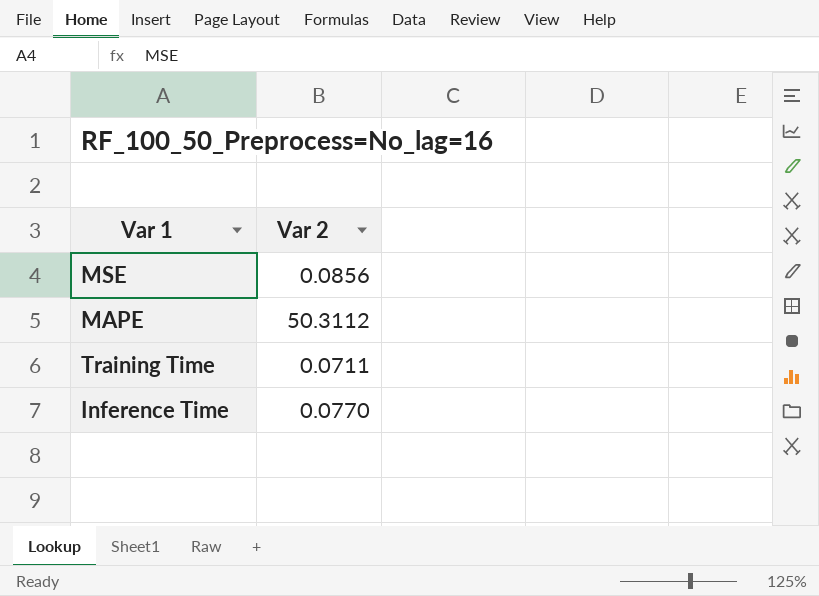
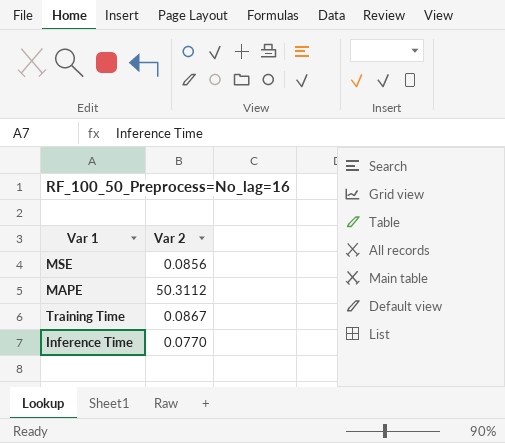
Training Time | Var 2: 0.0711 -> 0.0867

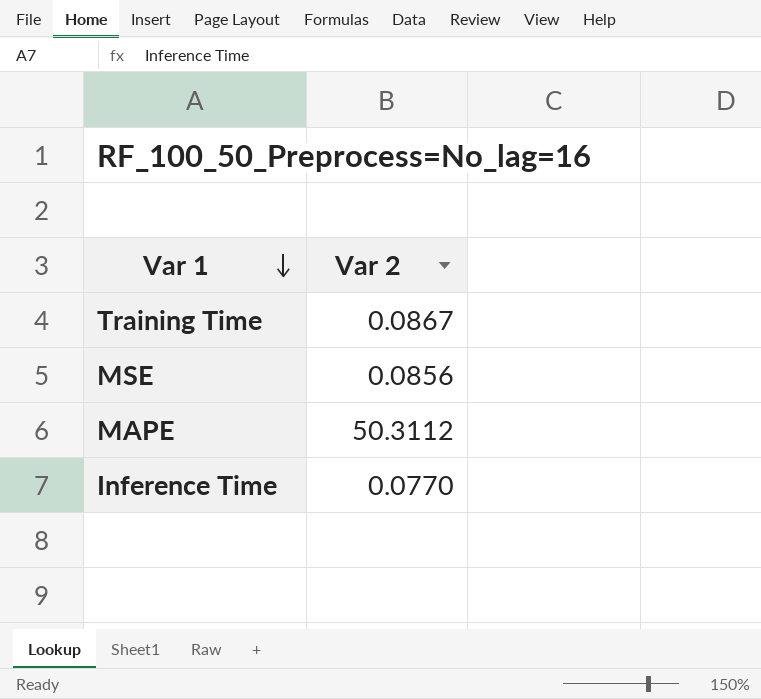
row order: none -> Var 1 descending

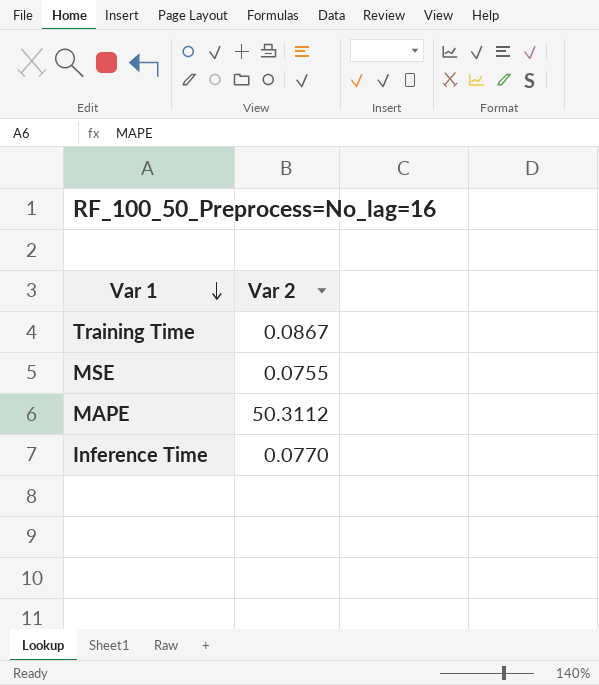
MSE | Var 2: 0.0856 -> 0.0755

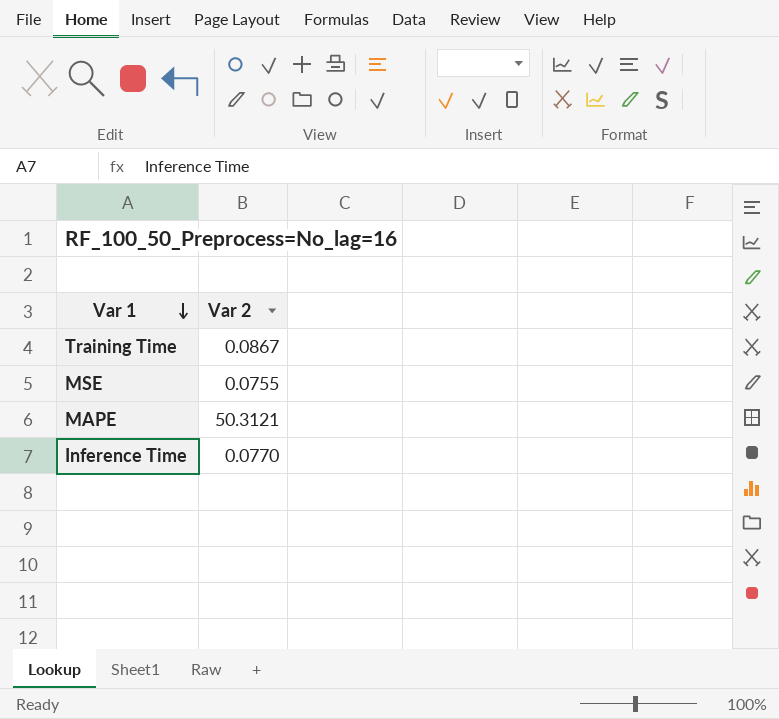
MAPE | Var 2: 50.3112 -> 50.3121

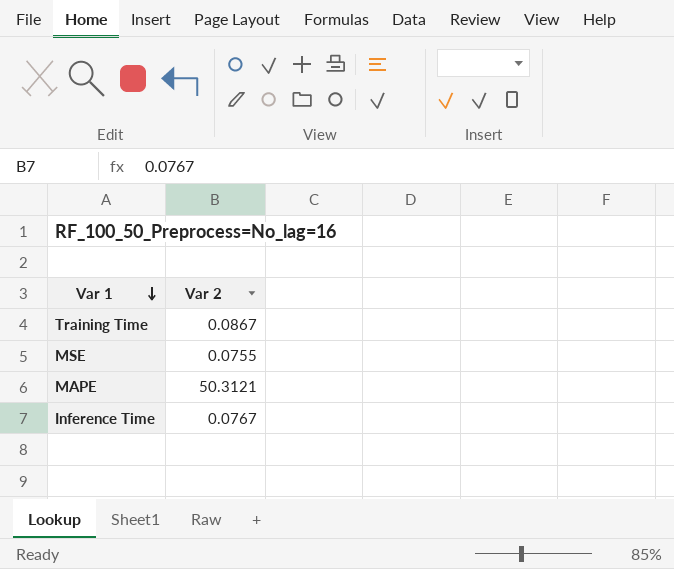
Inference Time | Var 2: 0.0770 -> 0.0767

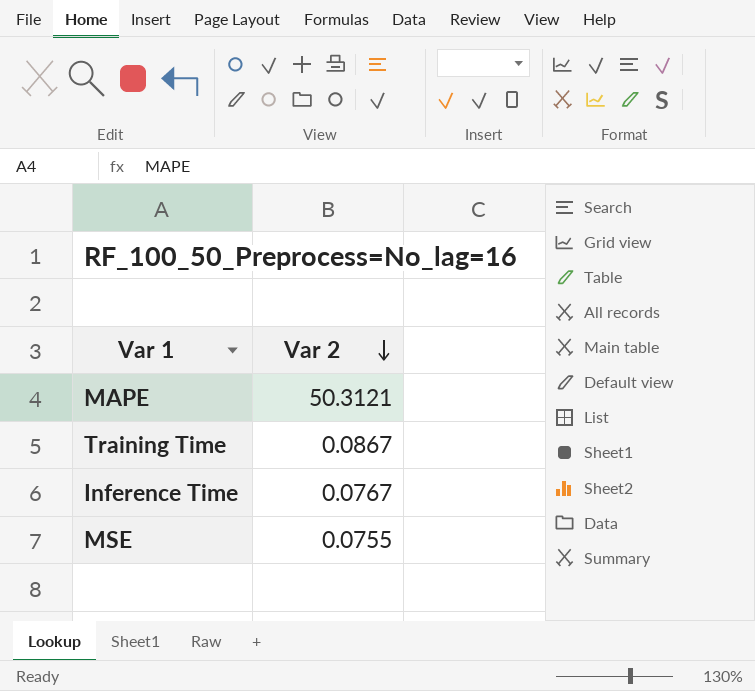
row order: Var 1 descending -> Var 2 descending

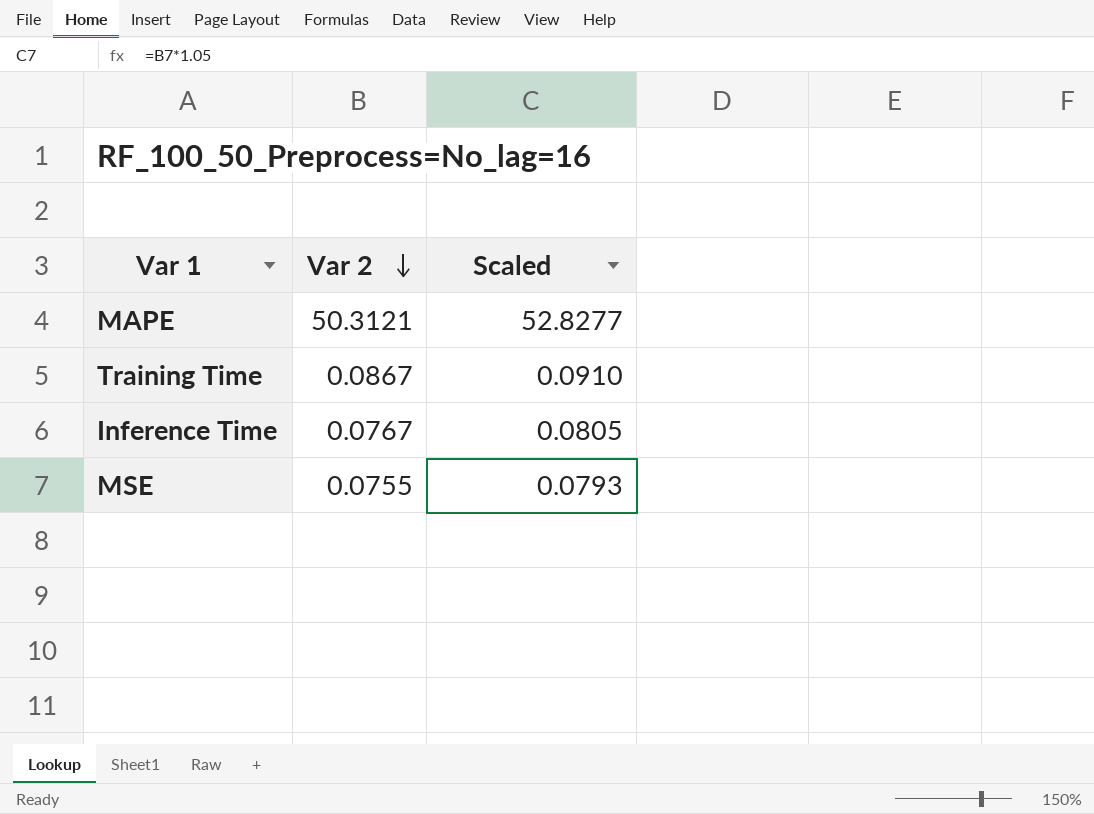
column Scaled | formula: none -> [Var 2] * 1.05

